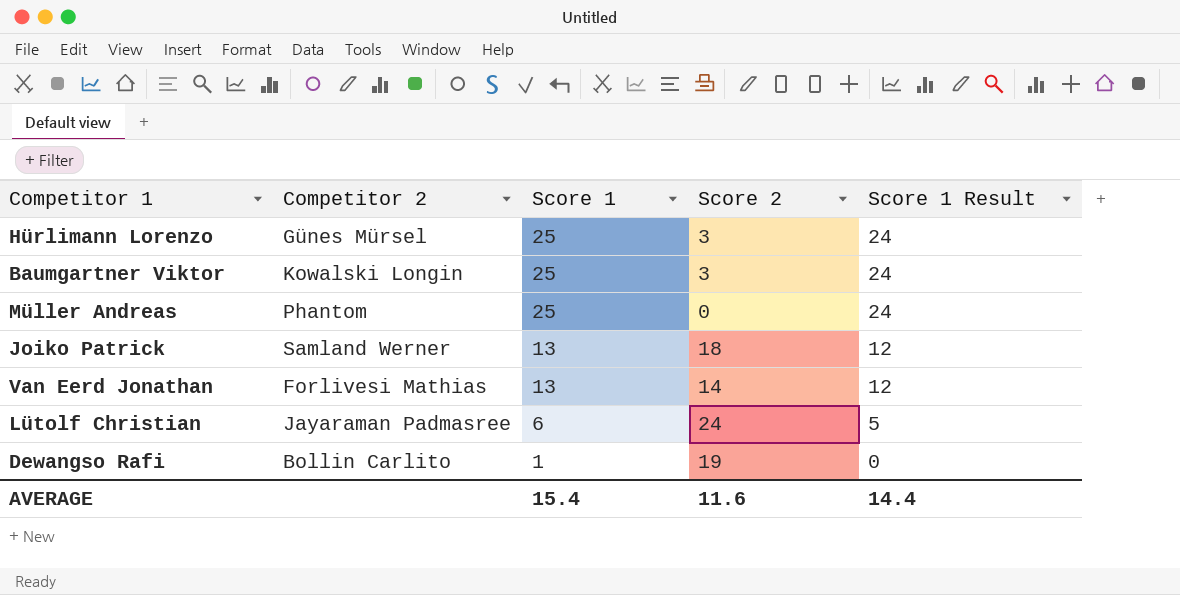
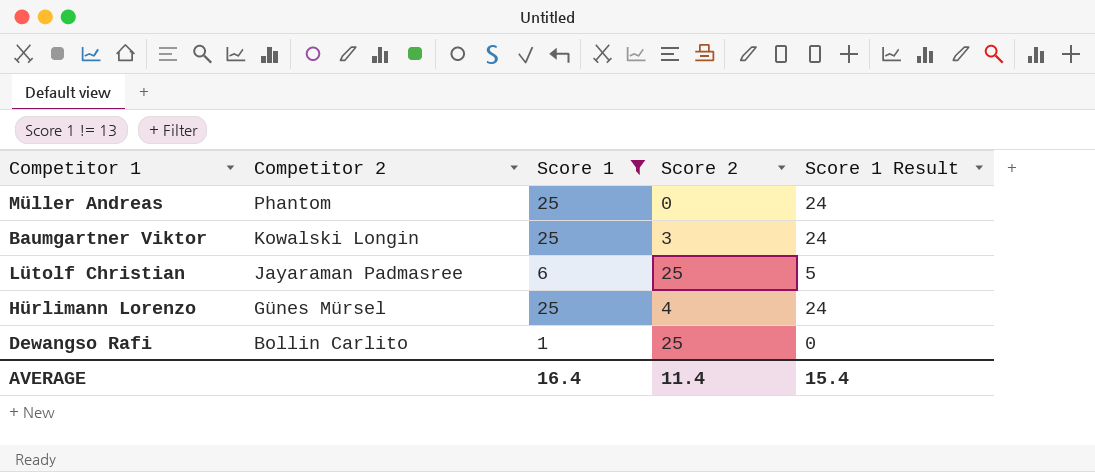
filter: none -> Score 1 != 13
row order: Score 1 descending -> Competitor 2 descending
Lütolf Christian | Score 2: 24 -> 25
Hürlimann Lorenzo | Score 2: 3 -> 4
Dewangso Rafi | Score 2: 19 -> 25
AVERAGE | Score 1: 15.4 -> 16.4
AVERAGE | Score 2: 11.6 -> 11.4
AVERAGE | Score 1 Result: 14.4 -> 15.4

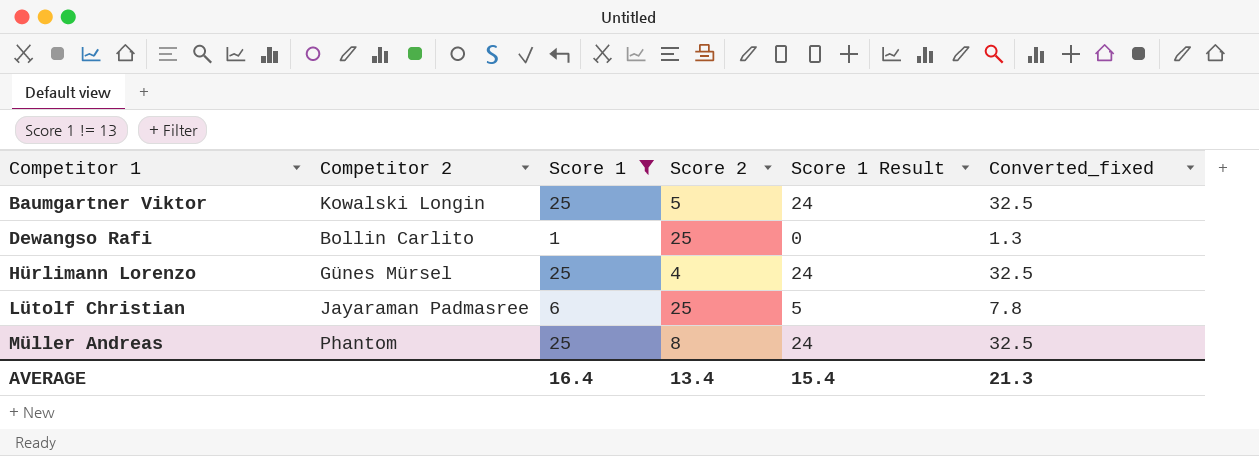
row order: Competitor 2 descending -> Competitor 1 ascending
column Converted_fixed | formula: none -> [Score 1] * 1.3
Baumgartner Viktor | Score 2: 3 -> 5
Müller Andreas | Score 2: 0 -> 8
AVERAGE | Score 2: 11.4 -> 13.4

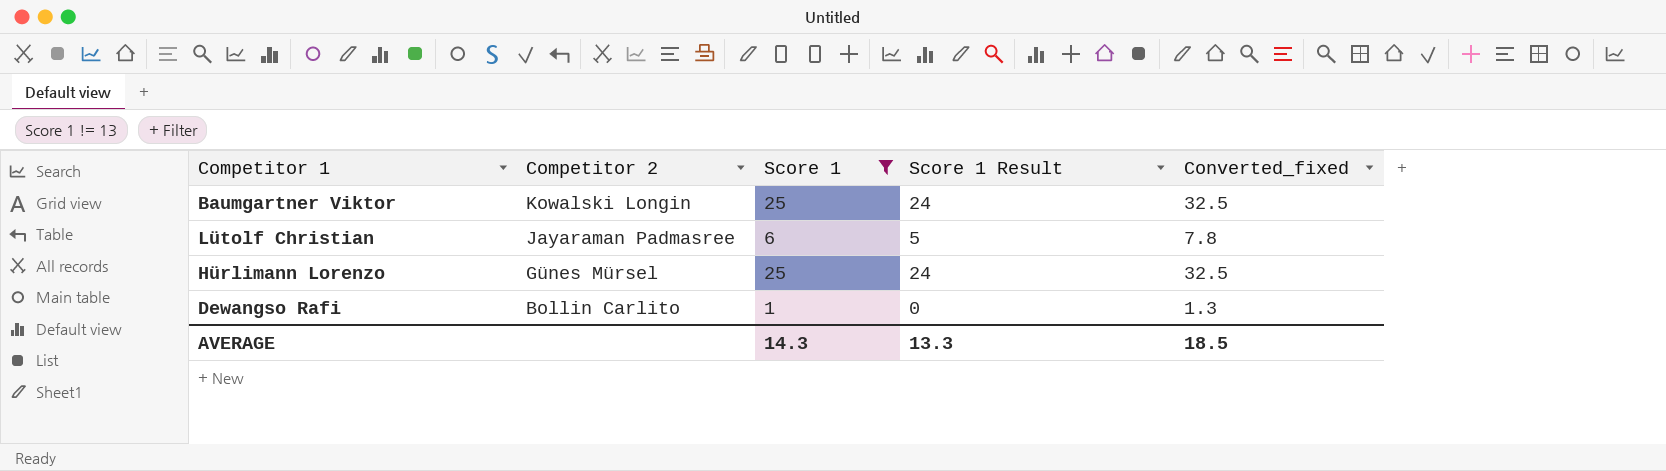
row order: Competitor 1 ascending -> Competitor 2 descending
column Score 2 | position: 4 -> none
row Müller Andreas: Phantom | 25 | 8 | 24 | 32.5 -> none
AVERAGE | Score 1: 16.4 -> 14.3
AVERAGE | Score 1 Result: 15.4 -> 13.3
AVERAGE | Converted_fixed: 21.3 -> 18.5

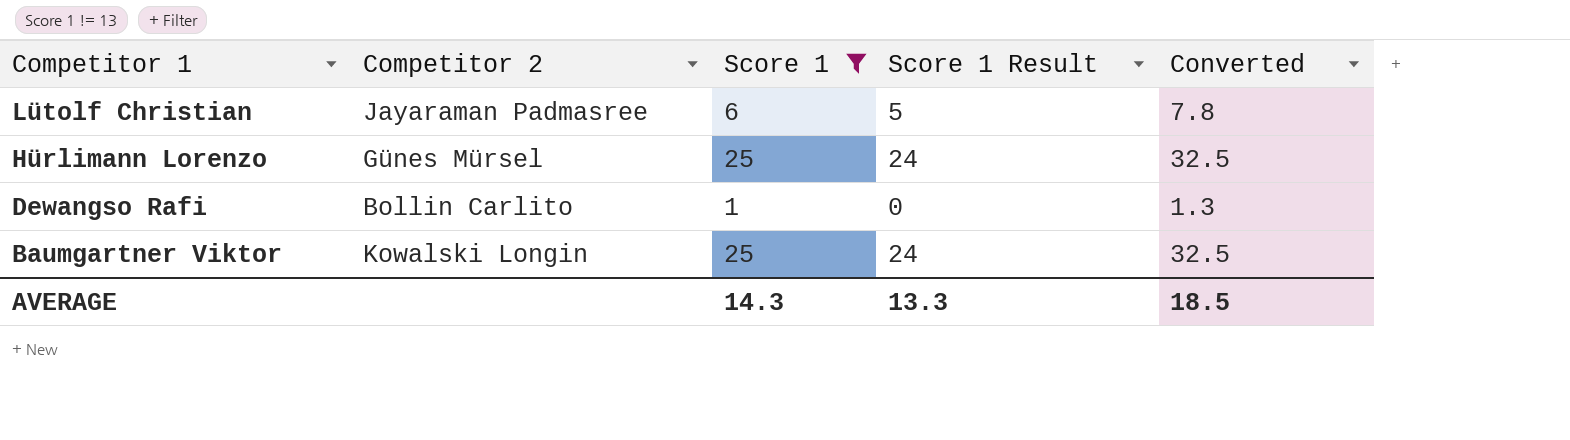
row order: Competitor 2 descending -> Competitor 1 descending
column name: Converted_fixed -> Converted

